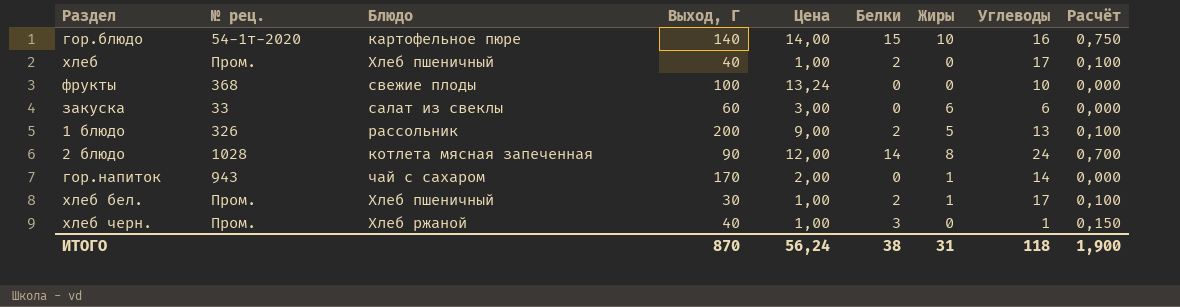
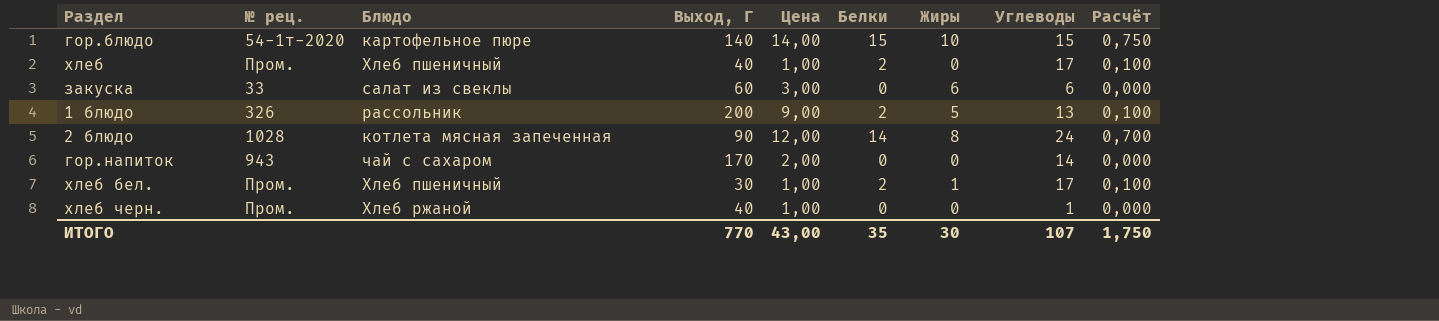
row фрукты: 368 | свежие плоды | 100 | 13,24 | 0 | 0 | 10 | 0,000 -> none
гор.блюдо | Углеводы: 16 -> 15
гор.напиток | Жиры: 1 -> 0
хлеб черн. | Белки: 3 -> 0
хлеб черн. | Расчёт: 0,150 -> 0,000
ИТОГО | Выход, Г: 870 -> 770
ИТОГО | Цена: 56,24 -> 43,00
ИТОГО | Белки: 38 -> 35
ИТОГО | Жиры: 31 -> 30
ИТОГО | Углеводы: 118 -> 107
ИТОГО | Расчёт: 1,900 -> 1,750

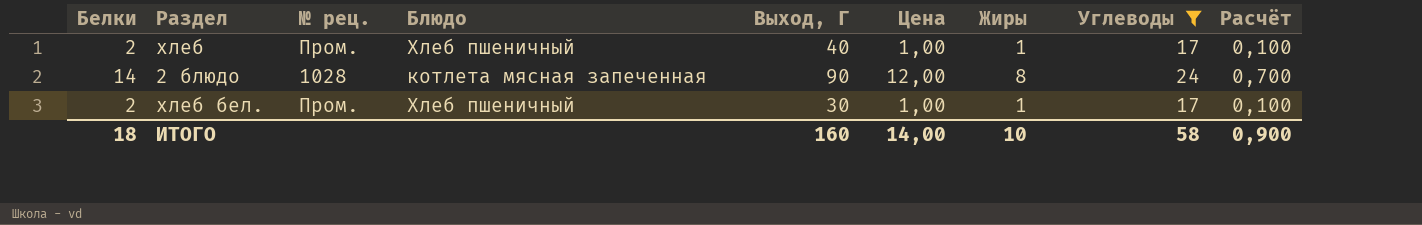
filter: none -> Углеводы >= 17
column Белки | position: 6 -> 1
хлеб | Жиры: 0 -> 1
ИТОГО | Белки: 35 -> 18
ИТОГО | Выход, Г: 770 -> 160
ИТОГО | Цена: 43,00 -> 14,00
ИТОГО | Жиры: 30 -> 10
ИТОГО | Углеводы: 107 -> 58
ИТОГО | Расчёт: 1,750 -> 0,900

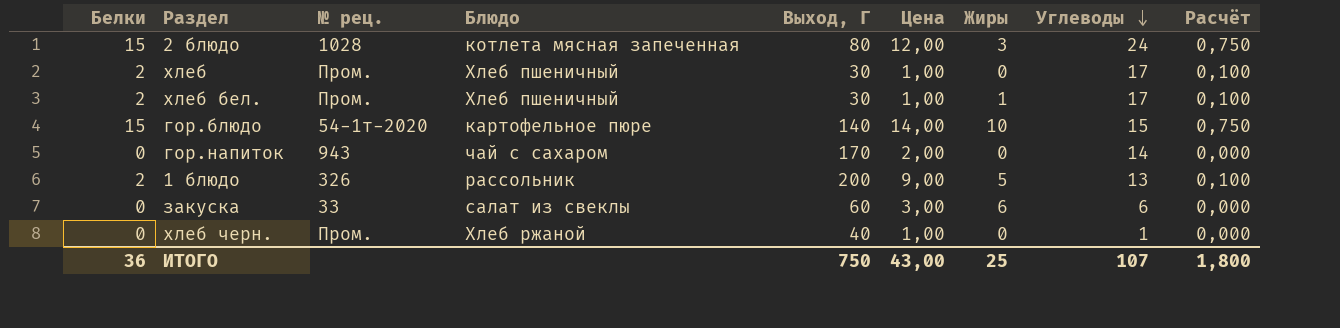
filter: Углеводы >= 17 -> none
row order: none -> Углеводы descending
2 блюдо | Белки: 14 -> 15
2 блюдо | Выход, Г: 90 -> 80
2 блюдо | Жиры: 8 -> 3
2 блюдо | Расчёт: 0,700 -> 0,750
хлеб | Выход, Г: 40 -> 30
хлеб | Жиры: 1 -> 0
ИТОГО | Белки: 18 -> 36
ИТОГО | Выход, Г: 160 -> 750
ИТОГО | Цена: 14,00 -> 43,00
ИТОГО | Жиры: 10 -> 25
ИТОГО | Углеводы: 58 -> 107
ИТОГО | Расчёт: 0,900 -> 1,800

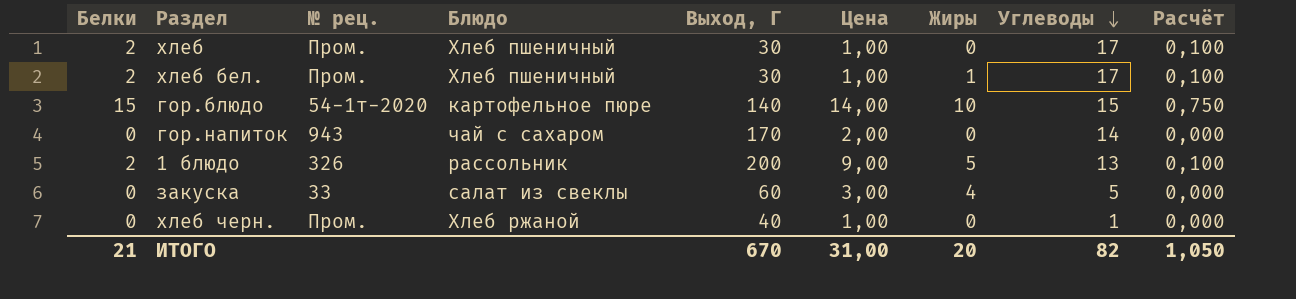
row 2 блюдо: 15 | 1028 | котлета мясная запеченная | 80 | 12,00 | 3 | 24 | 0,750 -> none
закуска | Жиры: 6 -> 4
закуска | Углеводы: 6 -> 5
ИТОГО | Белки: 36 -> 21
ИТОГО | Выход, Г: 750 -> 670
ИТОГО | Цена: 43,00 -> 31,00
ИТОГО | Жиры: 25 -> 20
ИТОГО | Углеводы: 107 -> 82
ИТОГО | Расчёт: 1,800 -> 1,050

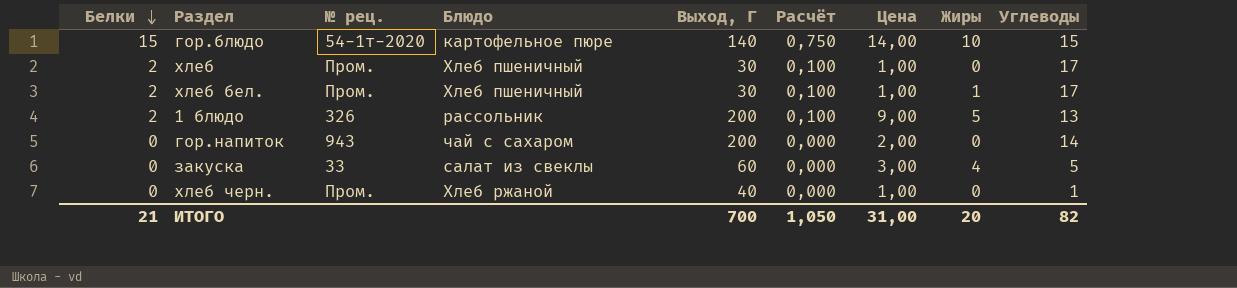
row order: Углеводы descending -> Белки descending
column Расчёт | position: 9 -> 6
гор.напиток | Выход, Г: 170 -> 200
ИТОГО | Выход, Г: 670 -> 700

